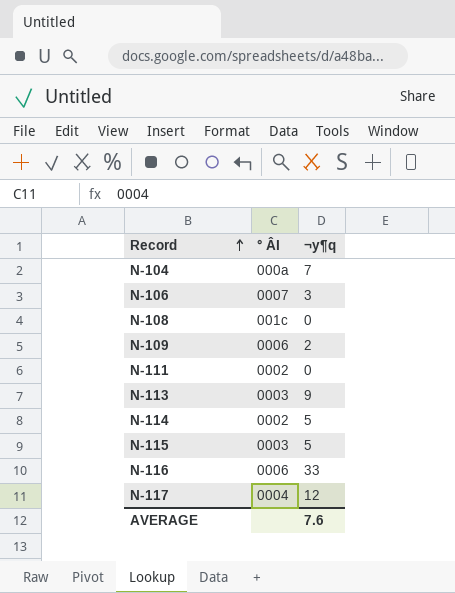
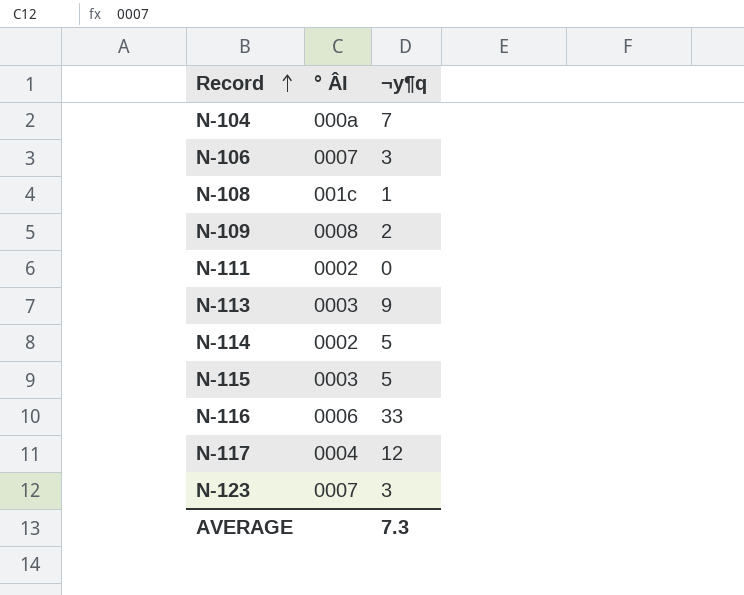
N-108 | ¬y¶q: 0 -> 1
N-109 | ° ÂI: 0006 -> 0008
row N-123: none -> 0007 | 3
AVERAGE | ¬y¶q: 7.6 -> 7.3

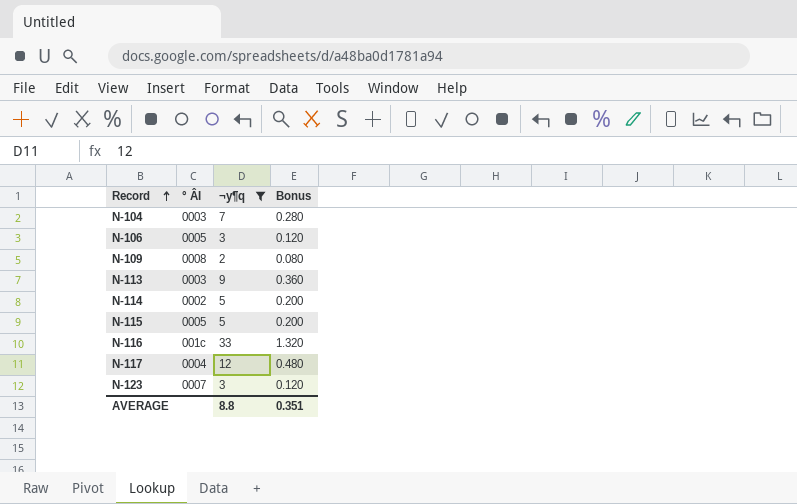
filter: none -> ¬y¶q >= 2
column Bonus | formula: none -> [¬y¶q] * 0.04
N-104 | ° ÂI: 000a -> 0003
N-106 | ° ÂI: 0007 -> 0005
N-115 | ° ÂI: 0003 -> 0005
N-116 | ° ÂI: 0006 -> 001c
AVERAGE | ¬y¶q: 7.3 -> 8.8

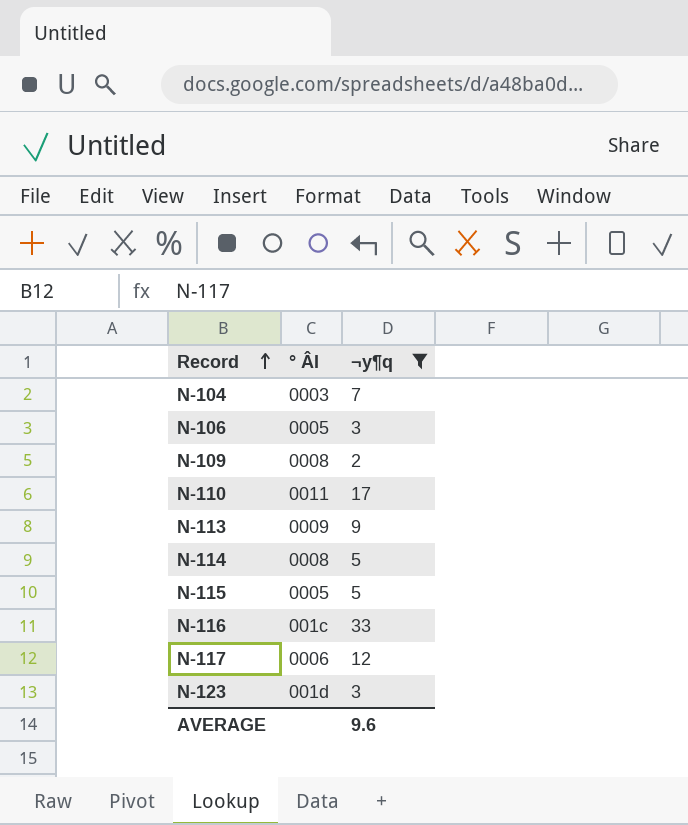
column Bonus | formula: [¬y¶q] * 0.04 -> none
row N-110: none -> 0011 | 17
N-113 | ° ÂI: 0003 -> 0009
N-114 | ° ÂI: 0002 -> 0008
N-117 | ° ÂI: 0004 -> 0006
N-123 | ° ÂI: 0007 -> 001d
AVERAGE | ¬y¶q: 8.8 -> 9.6

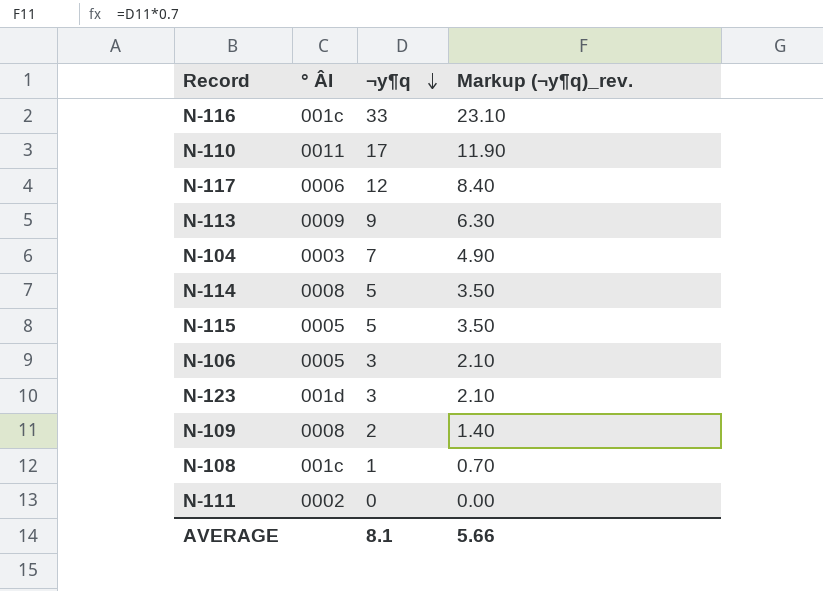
filter: ¬y¶q >= 2 -> none
row order: Record ascending -> ¬y¶q descending
column Markup (¬y¶q)_rev. | formula: none -> [¬y¶q] * 0.7
AVERAGE | ¬y¶q: 9.6 -> 8.1

